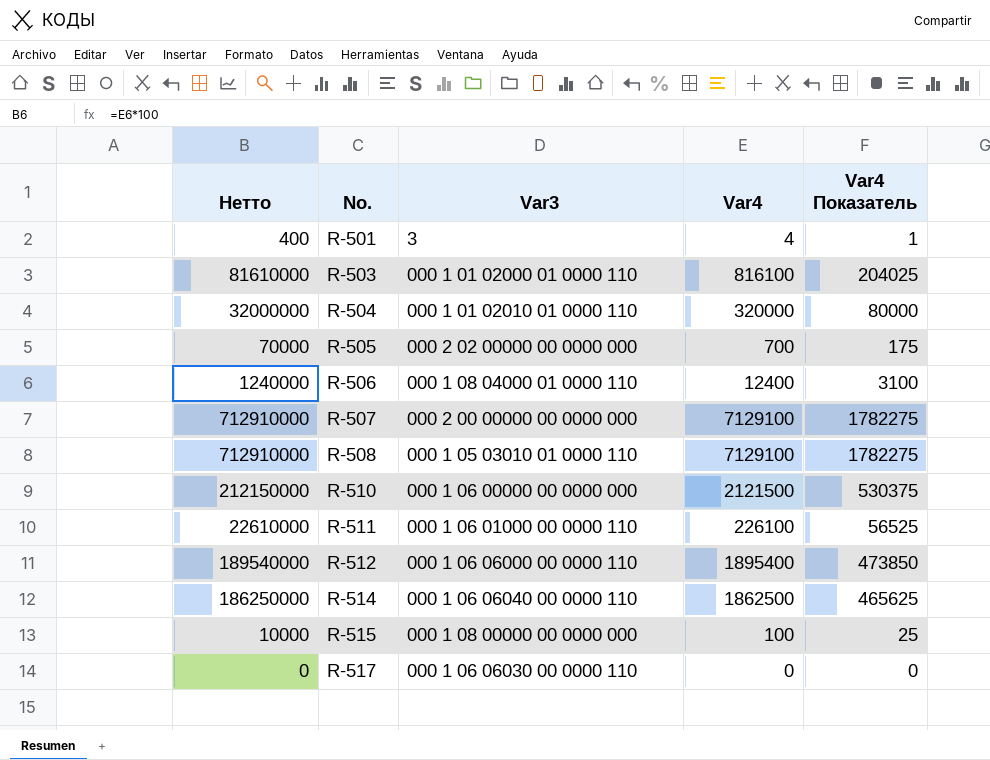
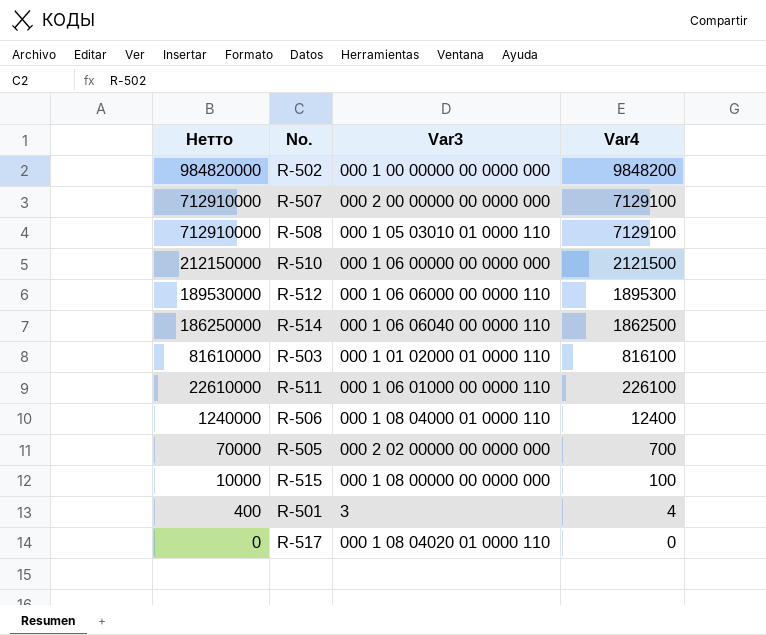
row order: No. ascending -> Нетто descending
column Var4 Показатель | formula: [Var4] * 0,25 -> none
row R-504: 32000000 | 000 1 01 02010 01 0000 110 | 320000 | 80000 -> none
row R-502: none -> 984820000 | 000 1 00 00000 00 0000 000 | 9848200
R-512 | Нетто: 189540000 -> 189530000
R-512 | Var4: 1895400 -> 1895300
R-517 | Var3: 000 1 06 06030 00 0000 110 -> 000 1 08 04020 01 0000 110

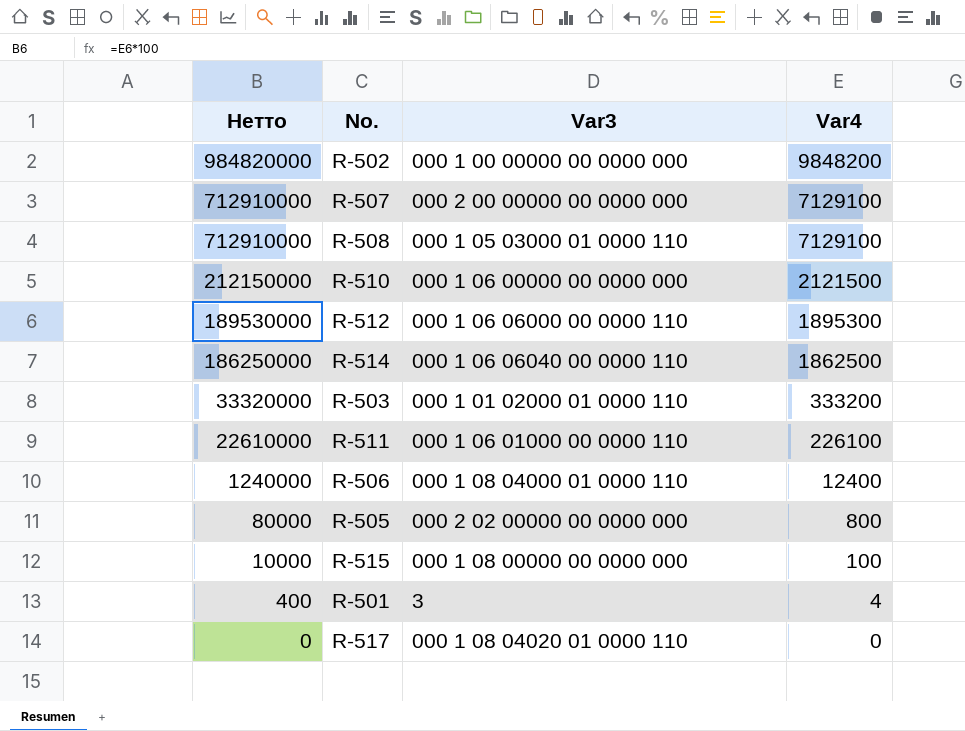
R-508 | Var3: 000 1 05 03010 01 0000 110 -> 000 1 05 03000 01 0000 110
R-503 | Нетто: 81610000 -> 33320000
R-503 | Var4: 816100 -> 333200
R-505 | Нетто: 70000 -> 80000
R-505 | Var4: 700 -> 800

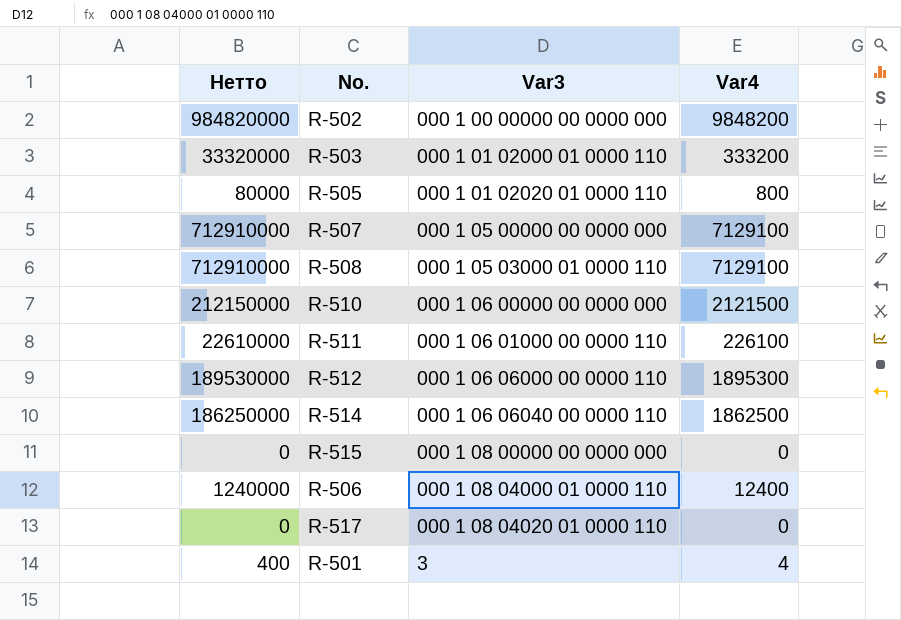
row order: Нетто descending -> Var3 ascending
R-505 | Var3: 000 2 02 00000 00 0000 000 -> 000 1 01 02020 01 0000 110
R-507 | Var3: 000 2 00 00000 00 0000 000 -> 000 1 05 00000 00 0000 000
R-515 | Нетто: 10000 -> 0
R-515 | Var4: 100 -> 0

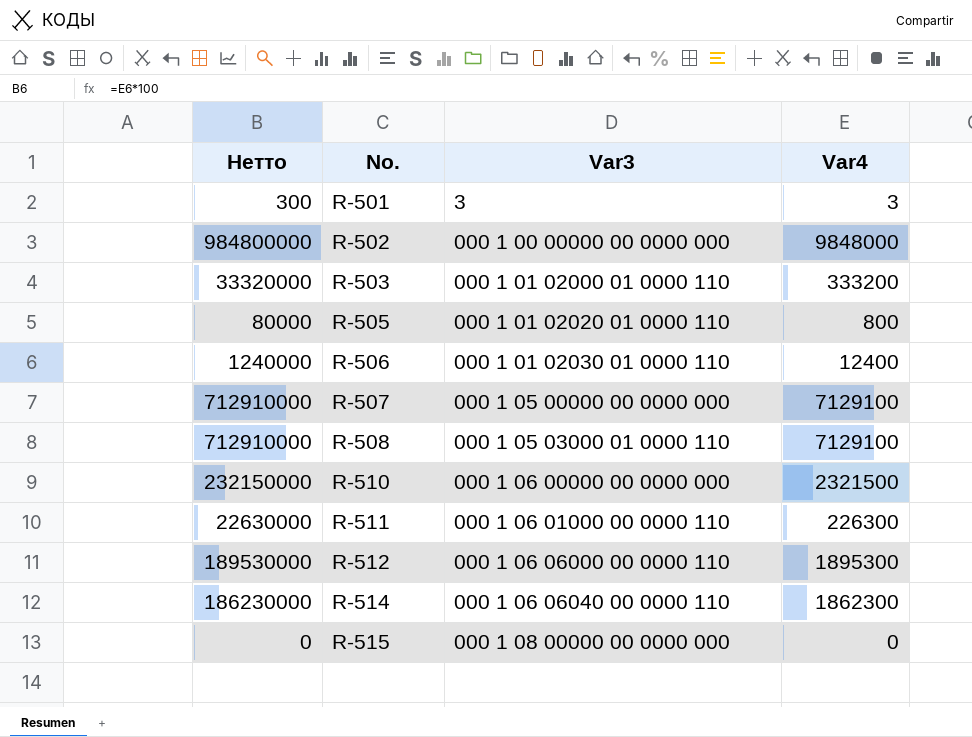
row order: Var3 ascending -> No. ascending
row R-517: 0 | 000 1 08 04020 01 0000 110 | 0 -> none
R-501 | Нетто: 400 -> 300
R-501 | Var4: 4 -> 3
R-502 | Нетто: 984820000 -> 984800000
R-502 | Var4: 9848200 -> 9848000
R-506 | Var3: 000 1 08 04000 01 0000 110 -> 000 1 01 02030 01 0000 110
R-510 | Нетто: 212150000 -> 232150000
R-510 | Var4: 2121500 -> 2321500
R-511 | Нетто: 22610000 -> 22630000
R-511 | Var4: 226100 -> 226300
R-514 | Нетто: 186250000 -> 186230000
R-514 | Var4: 1862500 -> 1862300

